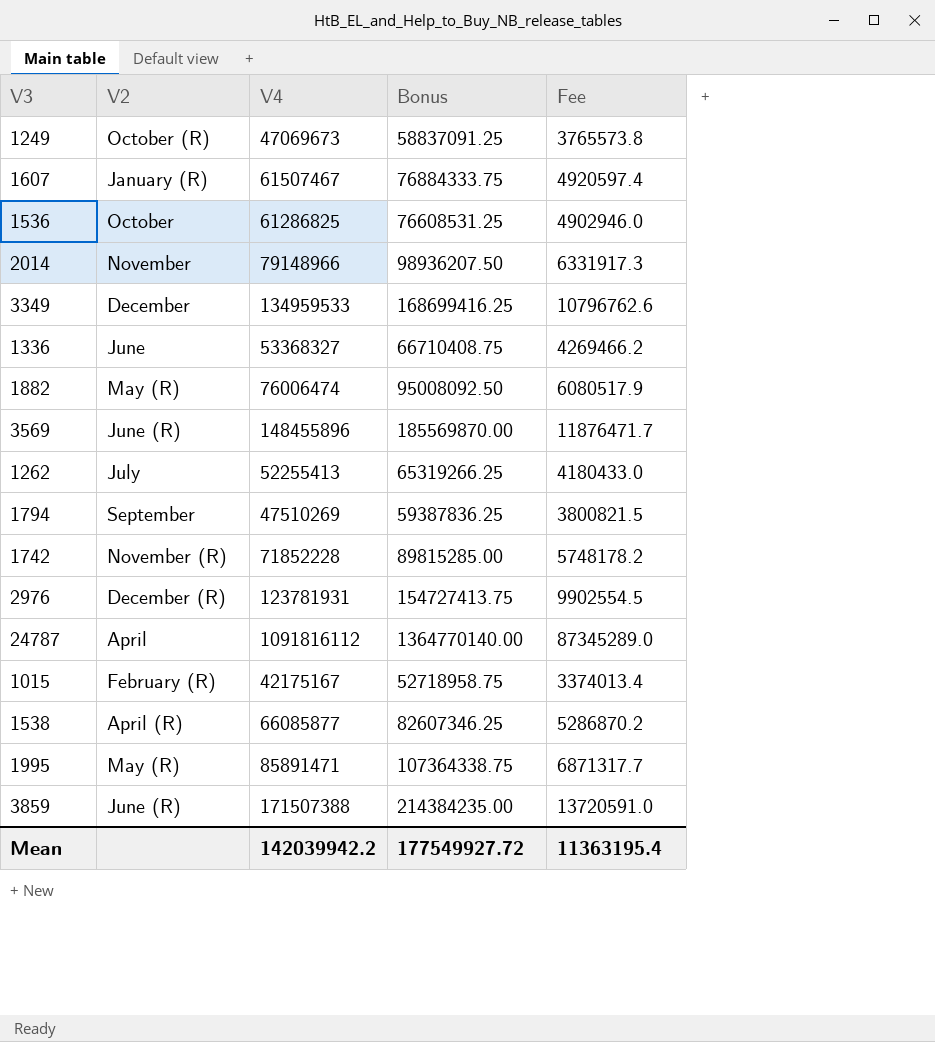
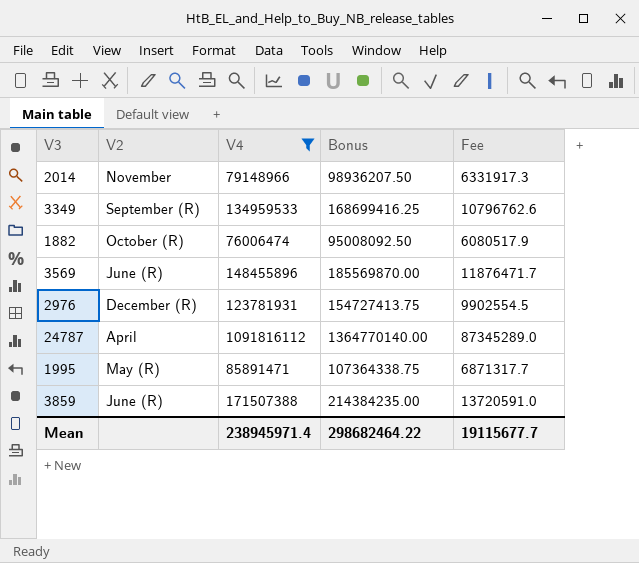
filter: none -> V4 >= 76006474
3349 | V2: December -> September (R)
1882 | V2: May (R) -> October (R)
Mean | V4: 142039942.2 -> 238945971.4
Mean | Bonus: 177549927.72 -> 298682464.22
Mean | Fee: 11363195.4 -> 19115677.7

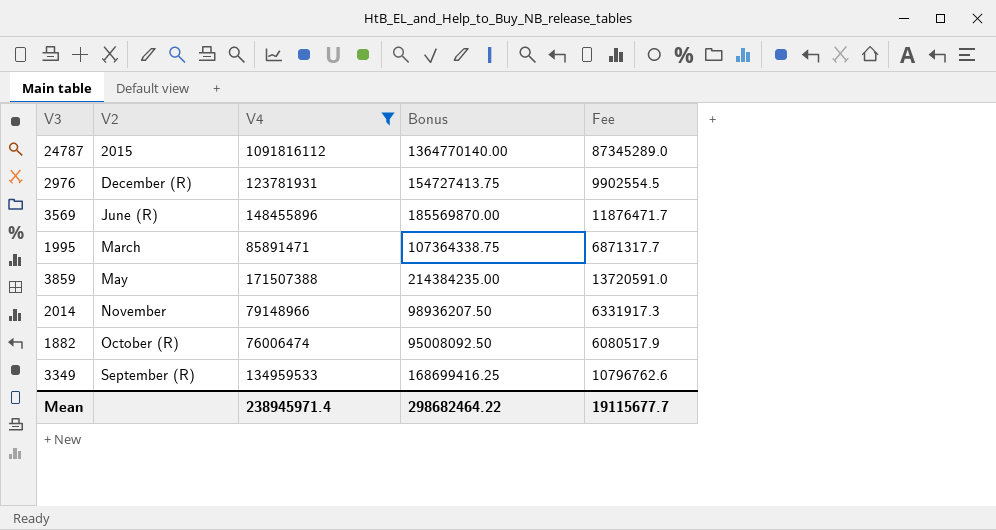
row order: none -> V2 ascending
24787 | V2: April -> 2015
1995 | V2: May (R) -> March
3859 | V2: June (R) -> May

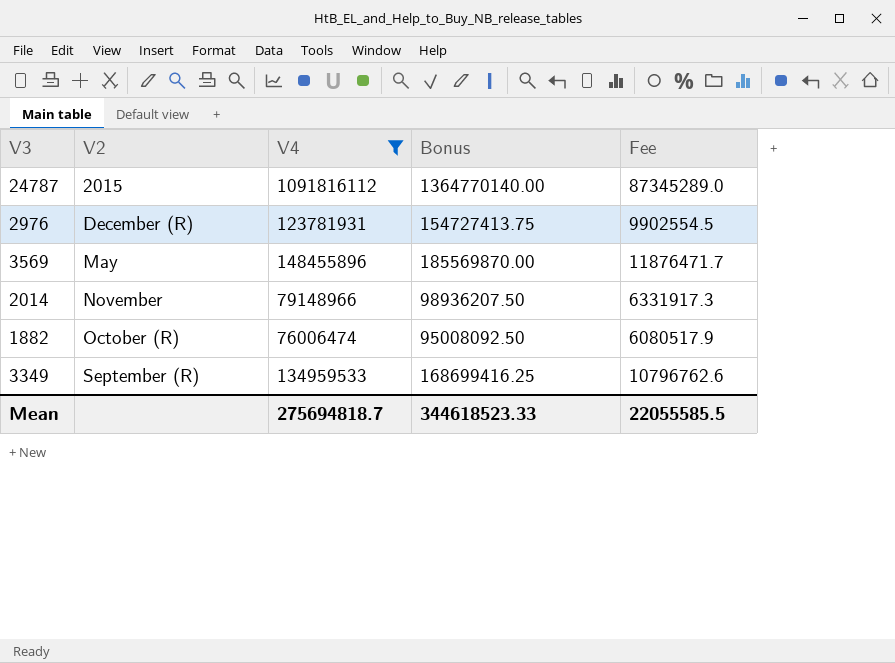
row 1995: March | 85891471 | 107364338.75 | 6871317.7 -> none
row 3859: May | 171507388 | 214384235.00 | 13720591.0 -> none
3569 | V2: June (R) -> May
Mean | V4: 238945971.4 -> 275694818.7
Mean | Bonus: 298682464.22 -> 344618523.33
Mean | Fee: 19115677.7 -> 22055585.5

